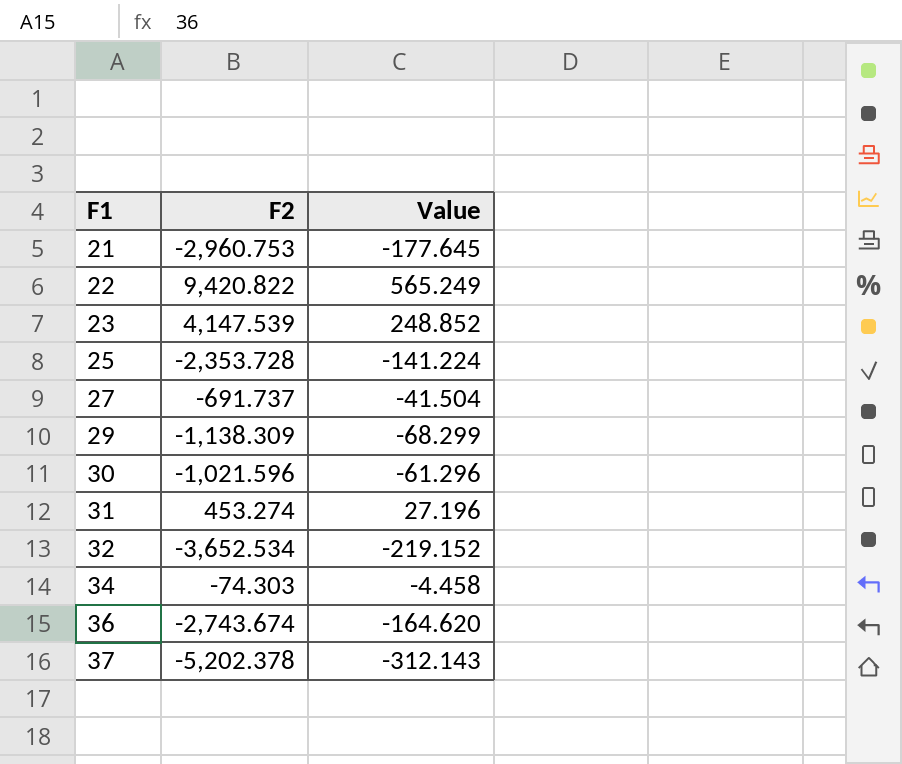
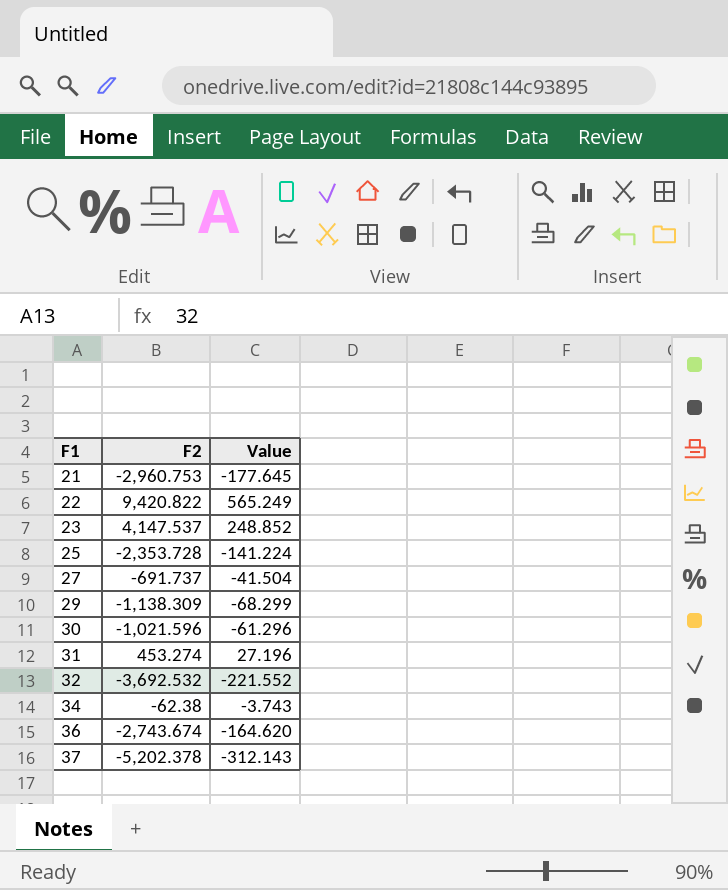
23 | F2: 4,147.539 -> 4,147.537
32 | F2: -3,652.534 -> -3,692.532
32 | Value: -219.152 -> -221.552
34 | F2: -74.303 -> -62.38
34 | Value: -4.458 -> -3.743

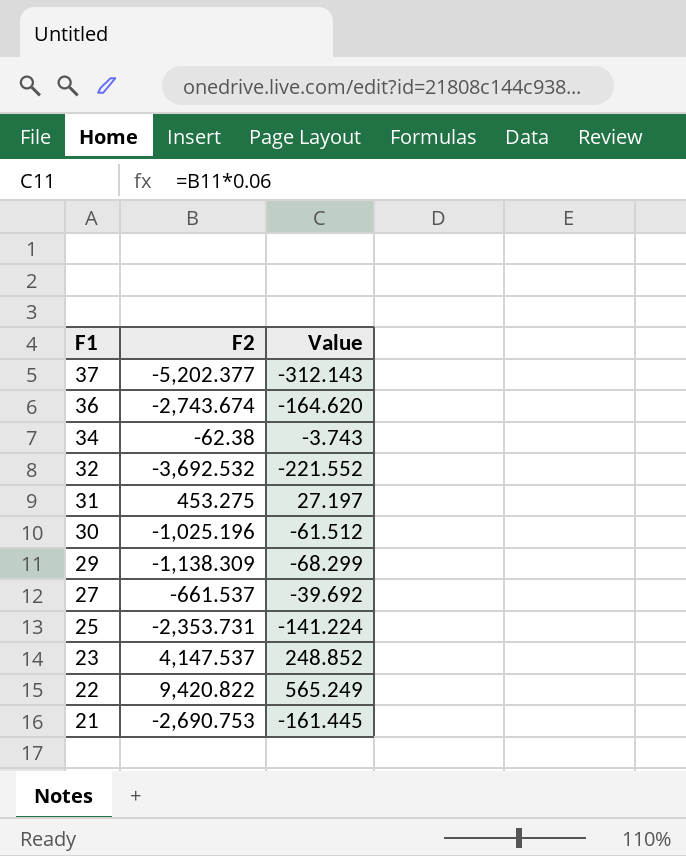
row order: F1 ascending -> F1 descending
37 | F2: -5,202.378 -> -5,202.377
31 | F2: 453.274 -> 453.275
31 | Value: 27.196 -> 27.197
30 | F2: -1,021.596 -> -1,025.196
30 | Value: -61.296 -> -61.512
27 | F2: -691.737 -> -661.537
27 | Value: -41.504 -> -39.692
25 | F2: -2,353.728 -> -2,353.731
21 | F2: -2,960.753 -> -2,690.753
21 | Value: -177.645 -> -161.445

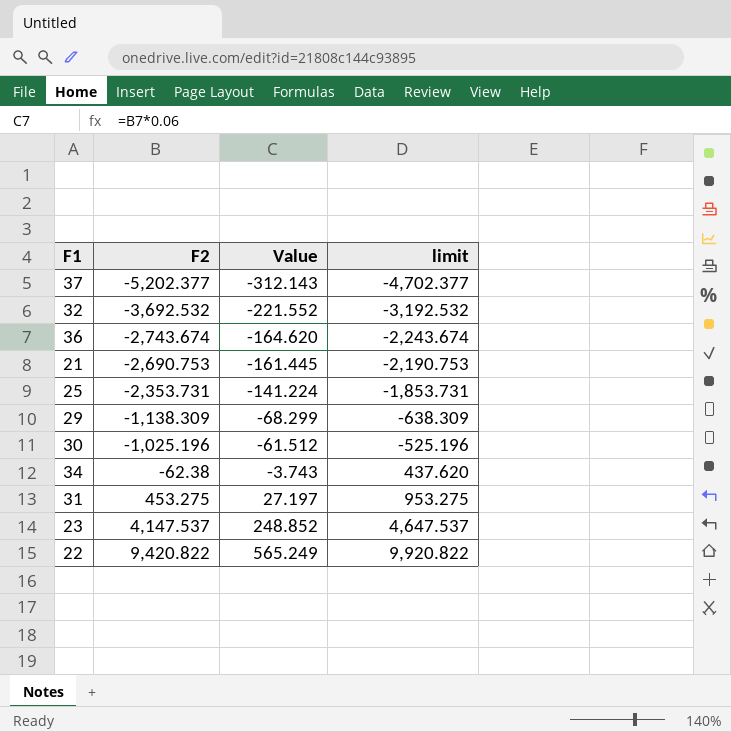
row order: F1 descending -> F2 ascending
column limit | formula: none -> [F2] + 500
row 27: -661.537 | -39.692 -> none

